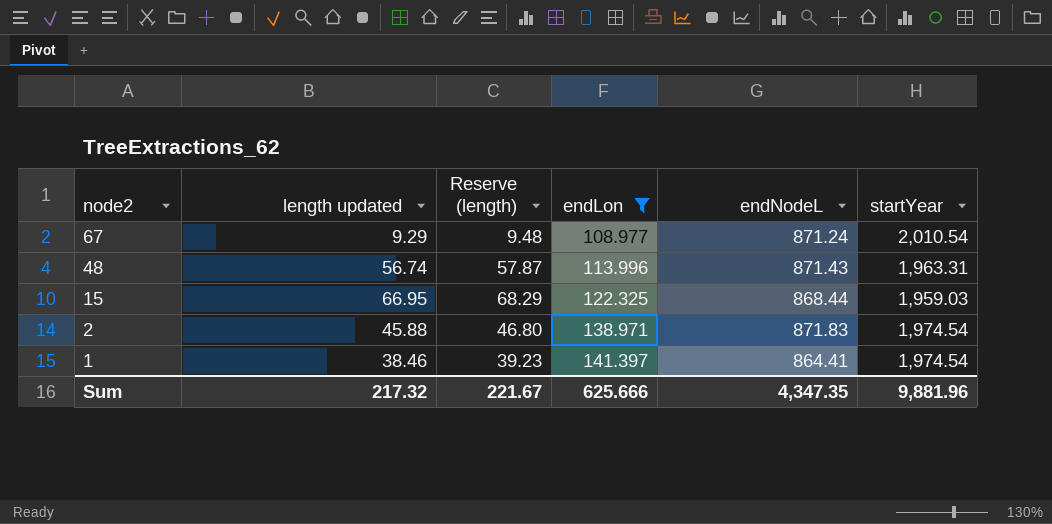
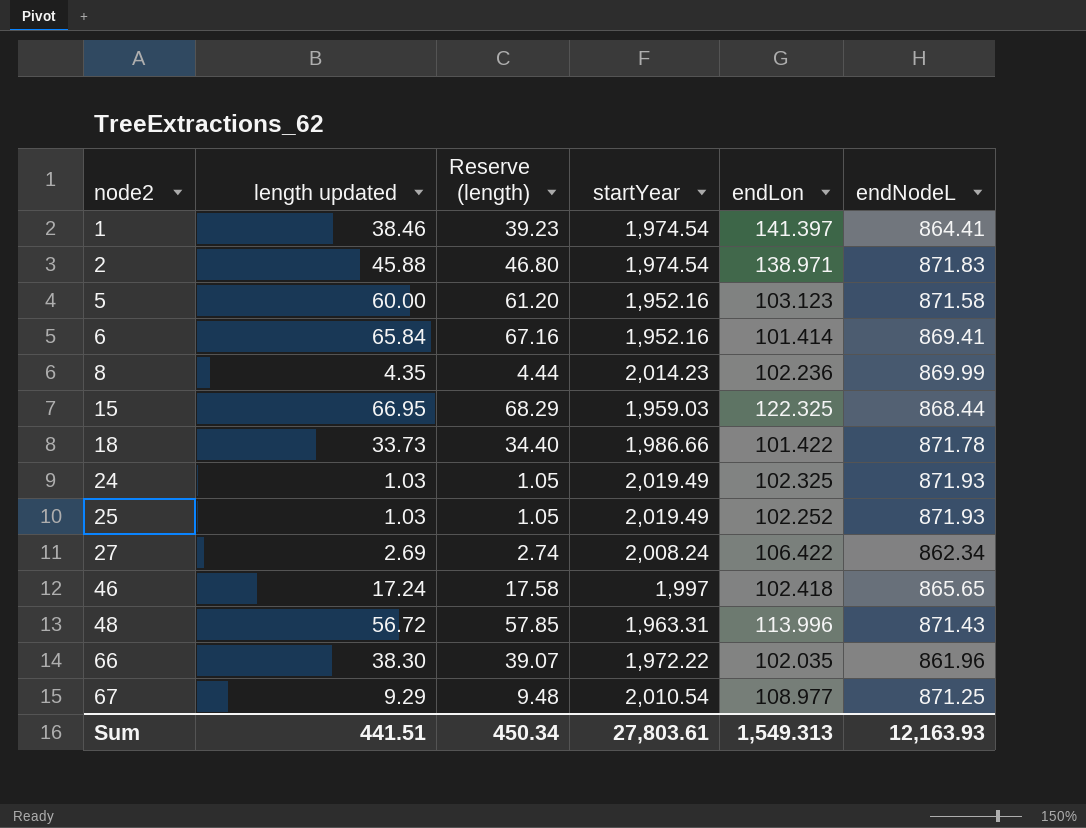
filter: endLon >= 108.977 -> none
row order: node2 descending -> node2 ascending
column startYear | position: 6 -> 4
48 | length updated: 56.74 -> 56.72
48 | Reserve (length): 57.87 -> 57.85
67 | endNodeL: 871.24 -> 871.25
Sum | length updated: 217.32 -> 441.51
Sum | Reserve (length): 221.67 -> 450.34
Sum | startYear: 9,881.96 -> 27,803.61
Sum | endLon: 625.666 -> 1,549.313
Sum | endNodeL: 4,347.35 -> 12,163.93

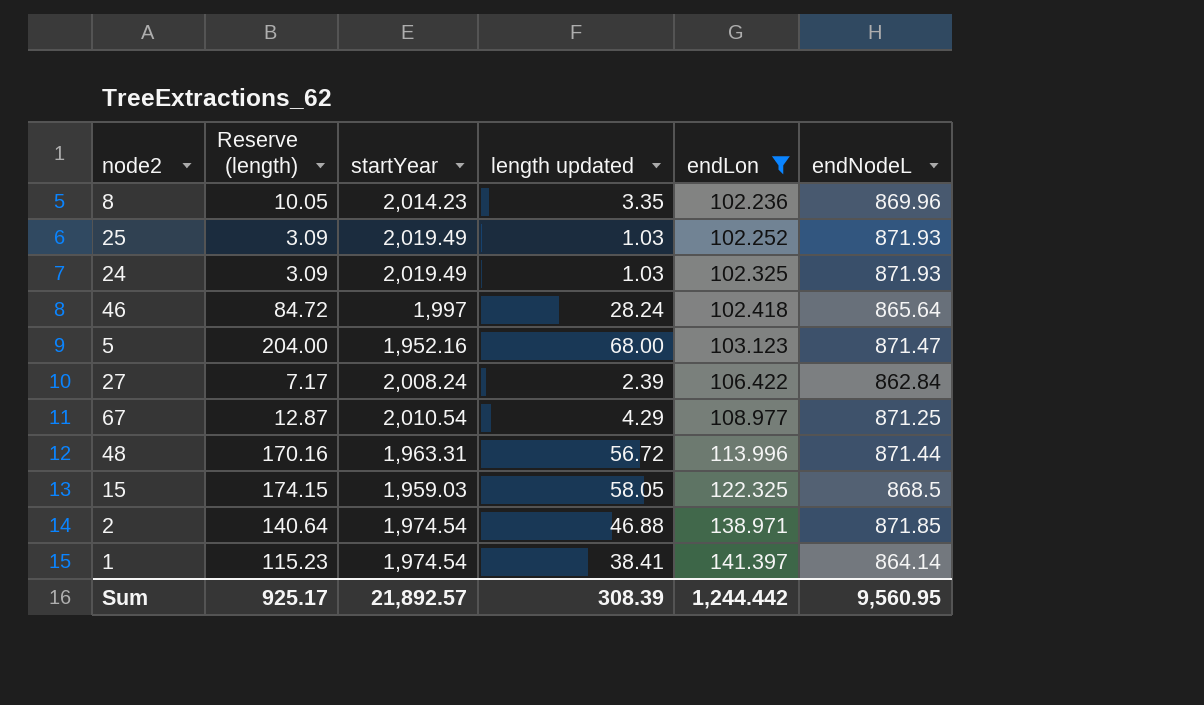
filter: none -> endLon >= 102.236
row order: node2 ascending -> endLon ascending
column Reserve (length) | formula: [length updated] * 1.02 -> [length updated] * 3
column length updated | position: 2 -> 4
8 | length updated: 4.35 -> 3.35
8 | endNodeL: 869.99 -> 869.96
46 | length updated: 17.24 -> 28.24
46 | endNodeL: 865.65 -> 865.64
5 | length updated: 60.00 -> 68.00
5 | endNodeL: 871.58 -> 871.47
27 | length updated: 2.69 -> 2.39
27 | endNodeL: 862.34 -> 862.84
67 | length updated: 9.29 -> 4.29
48 | endNodeL: 871.43 -> 871.44
15 | length updated: 66.95 -> 58.05
15 | endNodeL: 868.44 -> 868.5
2 | length updated: 45.88 -> 46.88
2 | endNodeL: 871.83 -> 871.85
1 | length updated: 38.46 -> 38.41
1 | endNodeL: 864.41 -> 864.14
Sum | Reserve (length): 450.34 -> 925.17
Sum | startYear: 27,803.61 -> 21,892.57
Sum | length updated: 441.51 -> 308.39
Sum | endLon: 1,549.313 -> 1,244.442
Sum | endNodeL: 12,163.93 -> 9,560.95

